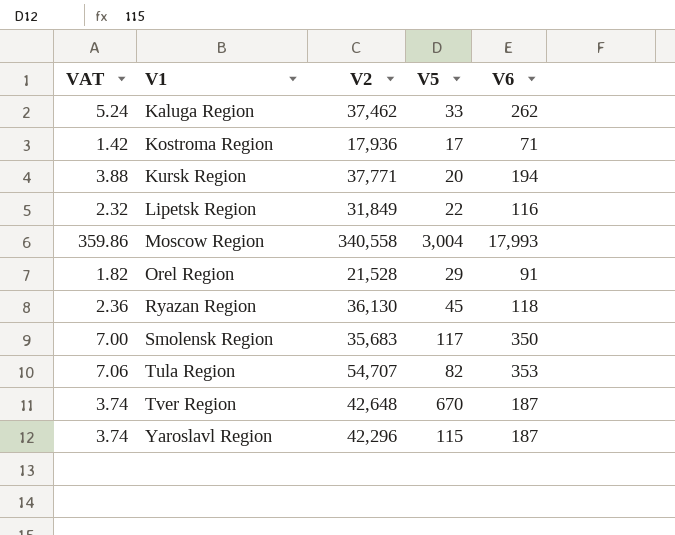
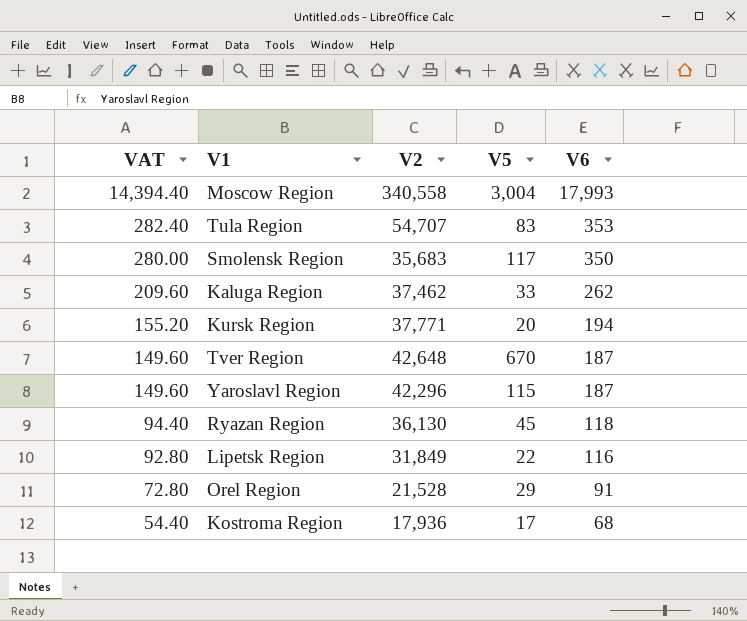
row order: V1 ascending -> VAT descending
column VAT | formula: [V6] * 0.02 -> [V6] * 0.8
Tula Region | V5: 82 -> 83
Kostroma Region | V6: 71 -> 68

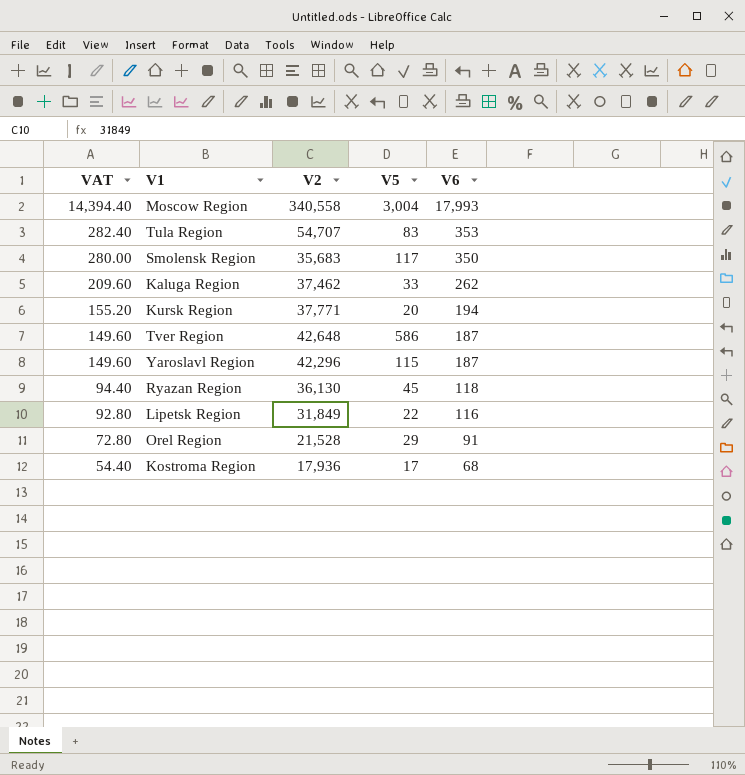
Tver Region | V5: 670 -> 586

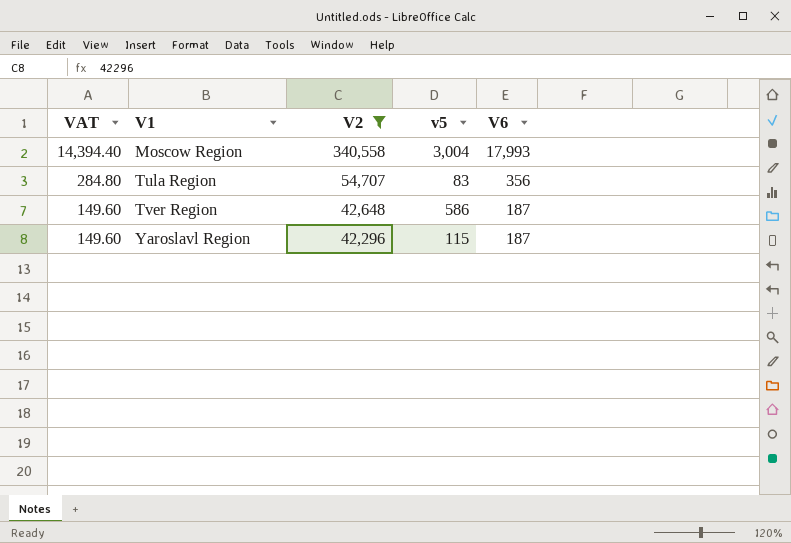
filter: none -> V2 >= 42,296
column name: V5 -> v5
Tula Region | VAT: 282.40 -> 284.80
Tula Region | V6: 353 -> 356

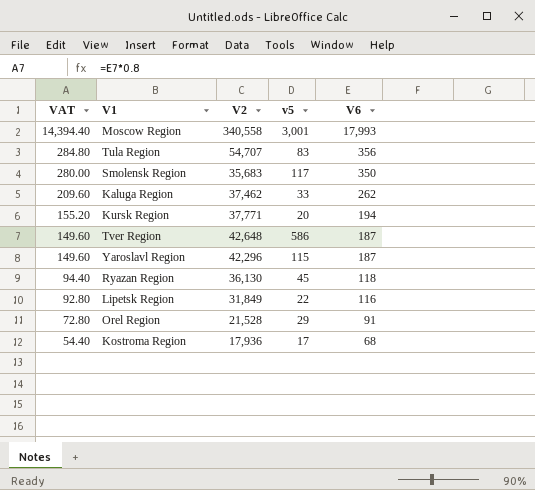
filter: V2 >= 42,296 -> none
Moscow Region | v5: 3,004 -> 3,001

